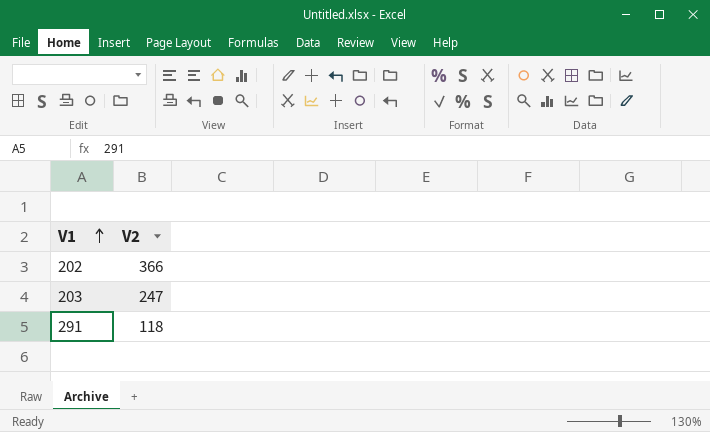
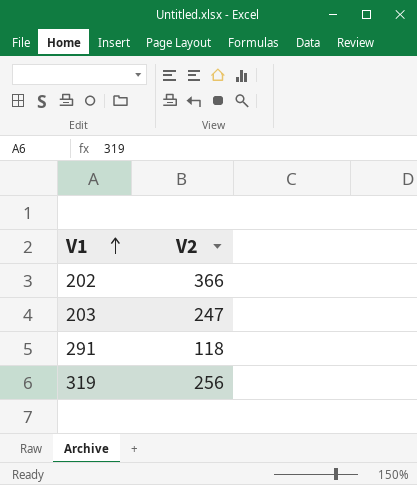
row 319: none -> 256

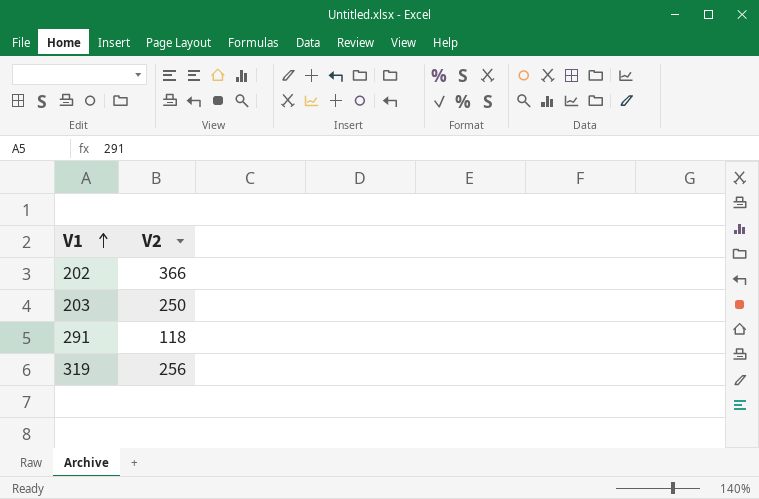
203 | V2: 247 -> 250

